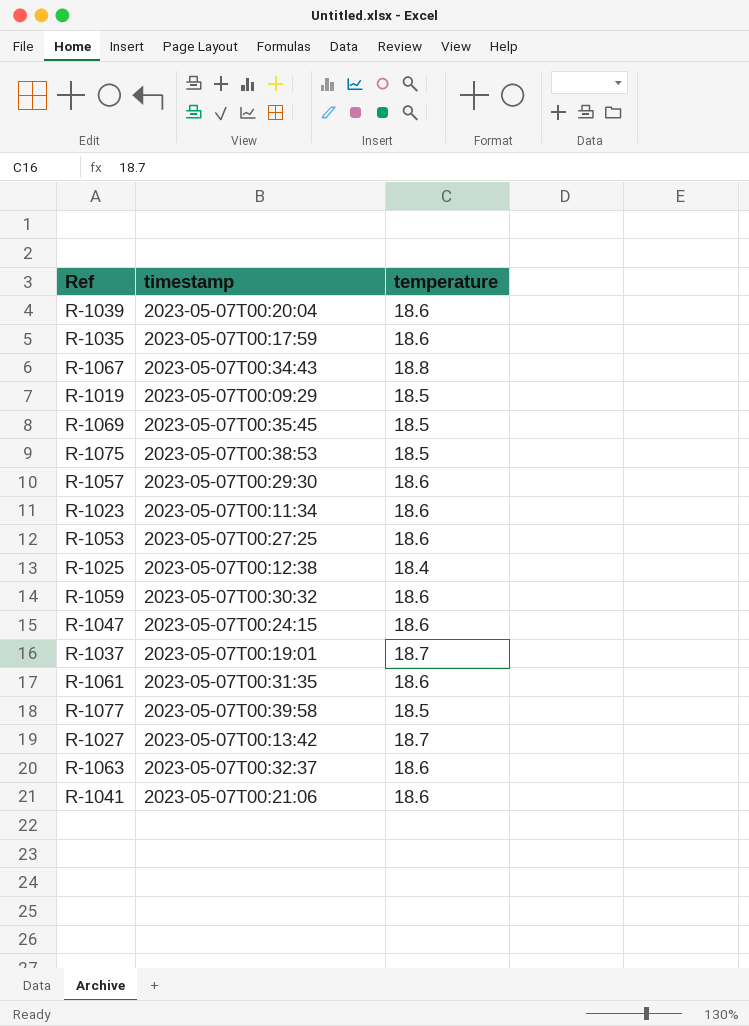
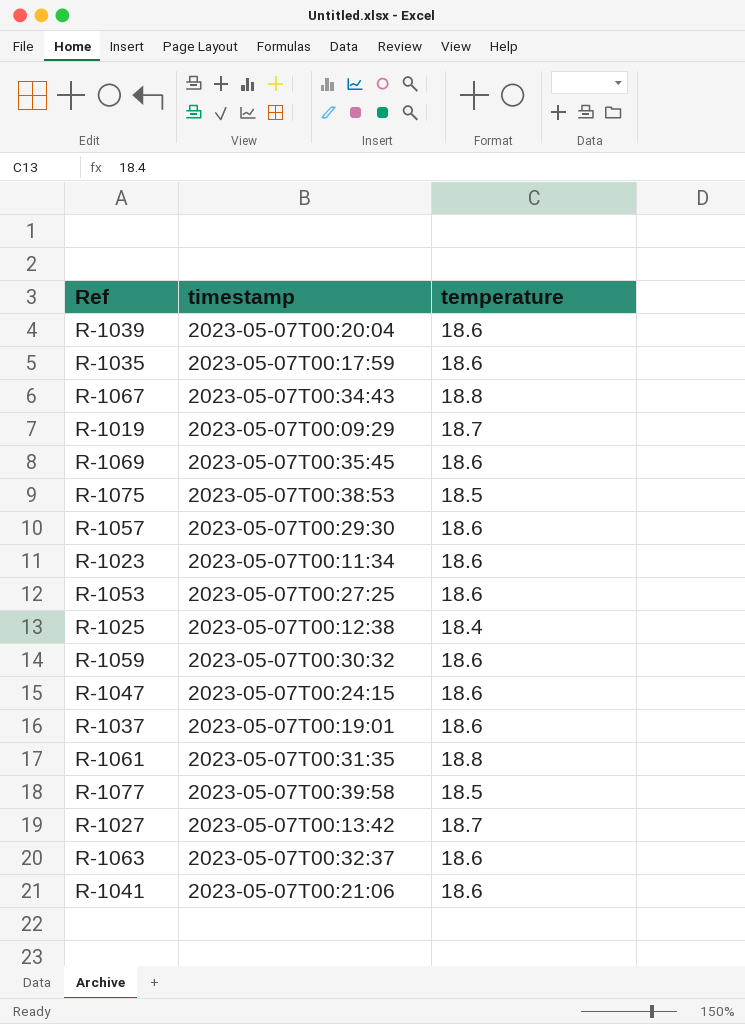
R-1019 | temperature: 18.5 -> 18.7
R-1069 | temperature: 18.5 -> 18.6
R-1037 | temperature: 18.7 -> 18.6
R-1061 | temperature: 18.6 -> 18.8

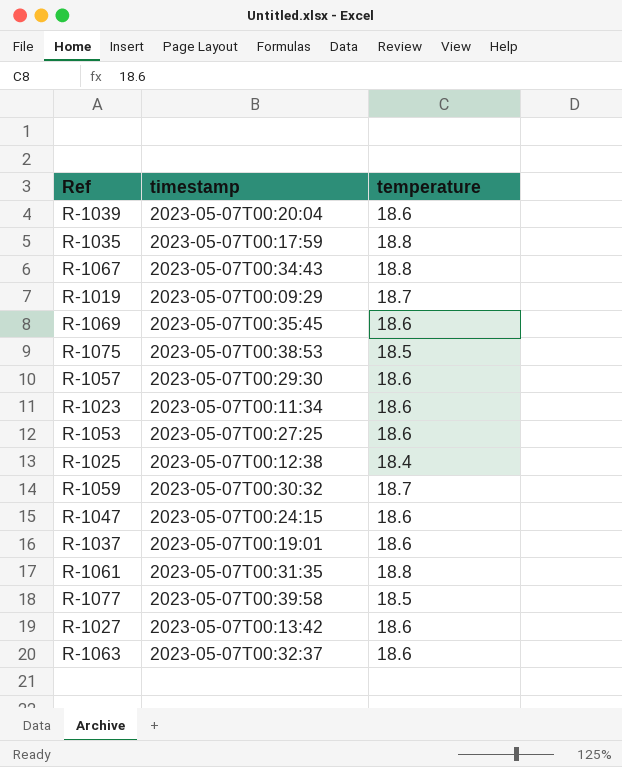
row R-1041: 2023-05-07T00:21:06 | 18.6 -> none
R-1035 | temperature: 18.6 -> 18.8
R-1059 | temperature: 18.6 -> 18.7
R-1027 | temperature: 18.7 -> 18.6

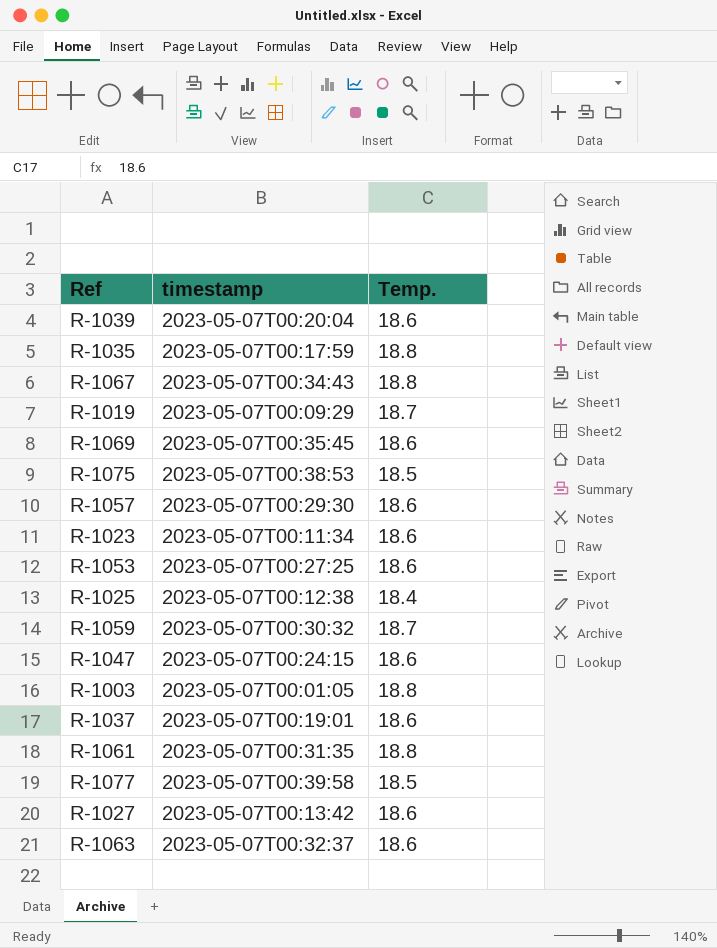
column name: temperature -> Temp.
row R-1003: none -> 2023-05-07T00:01:05 | 18.8

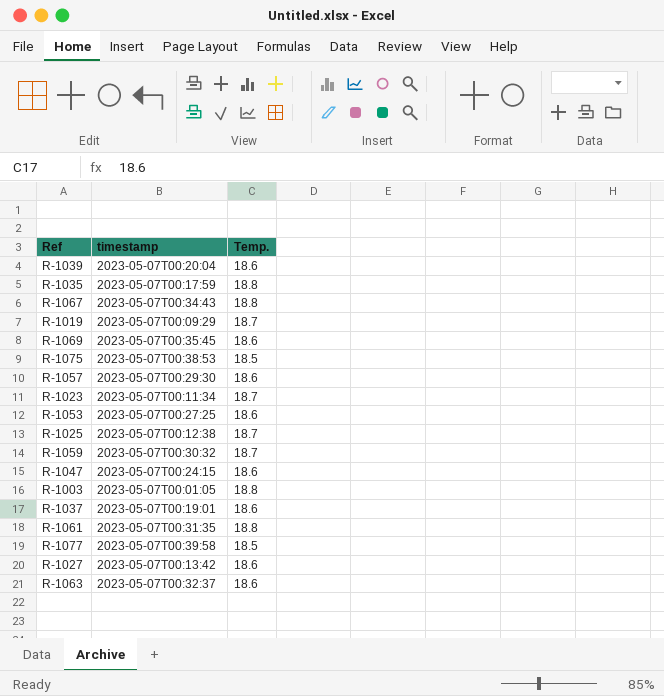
R-1023 | Temp.: 18.6 -> 18.7
R-1025 | Temp.: 18.4 -> 18.7

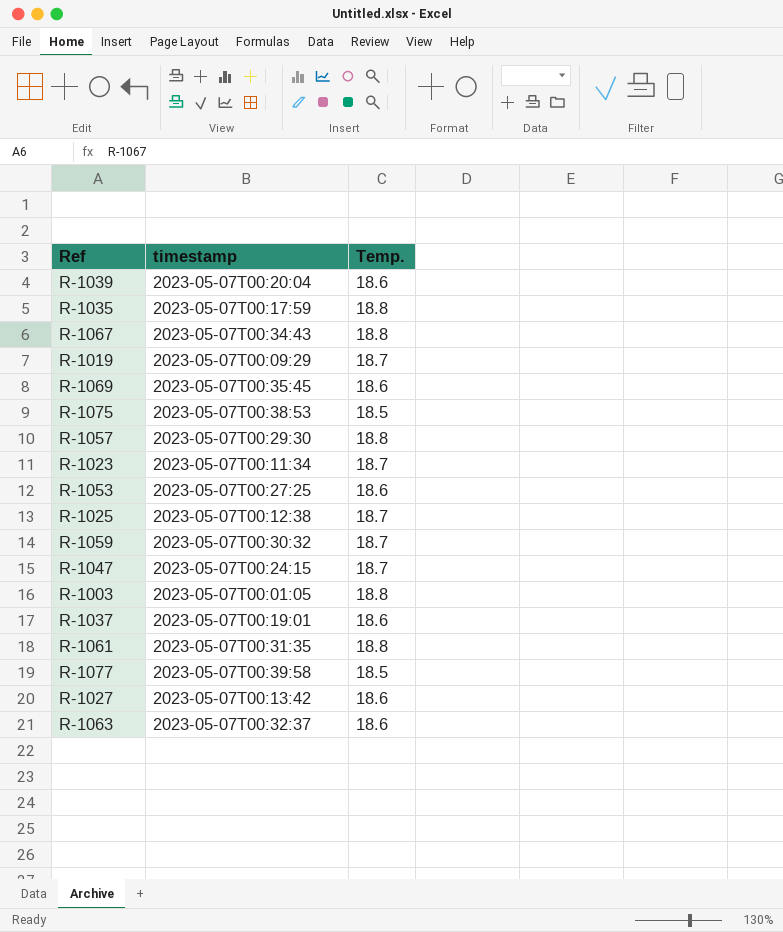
R-1057 | Temp.: 18.6 -> 18.8
R-1047 | Temp.: 18.6 -> 18.7

